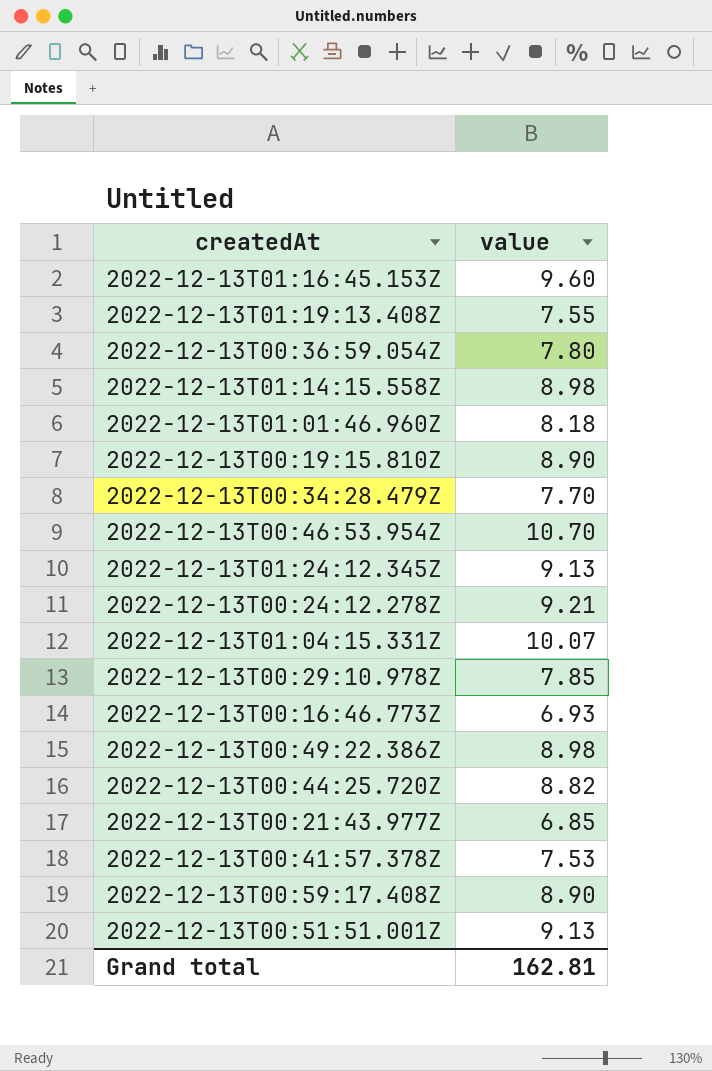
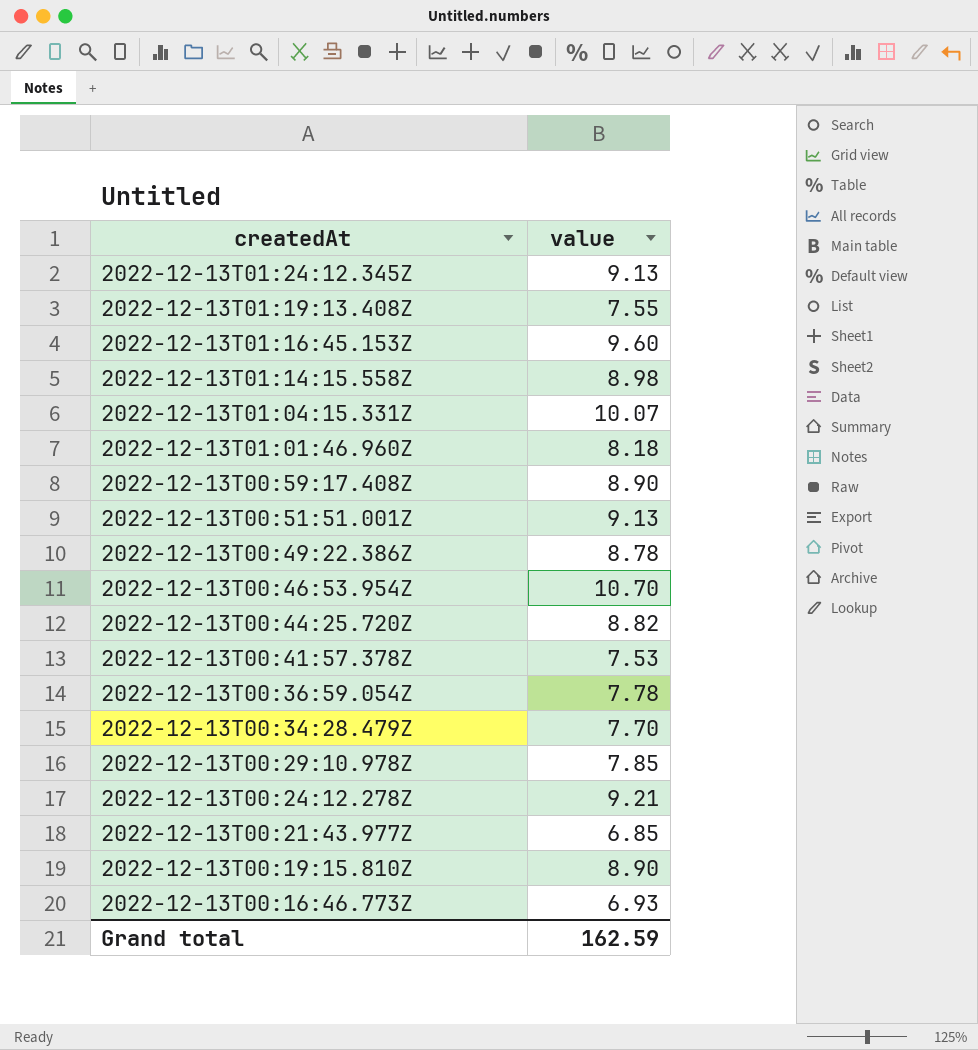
row order: none -> createdAt descending
2022-12-13T00:49:22.386Z | value: 8.98 -> 8.78
2022-12-13T00:36:59.054Z | value: 7.80 -> 7.78
Grand total | value: 162.81 -> 162.59

